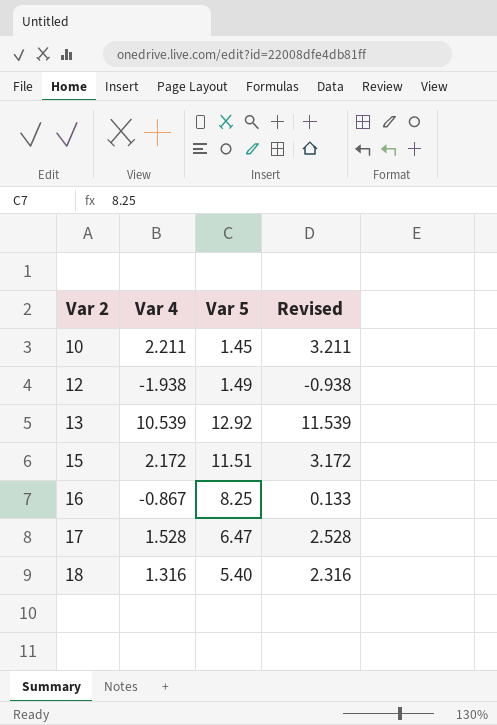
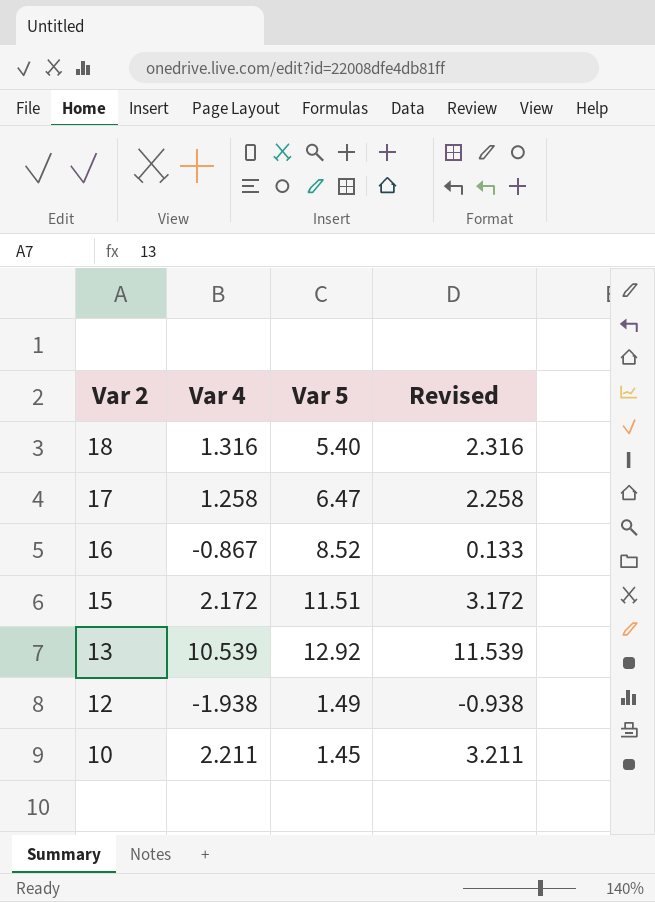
row order: Var 2 ascending -> Var 2 descending
17 | Var 4: 1.528 -> 1.258
17 | Revised: 2.528 -> 2.258
16 | Var 5: 8.25 -> 8.52

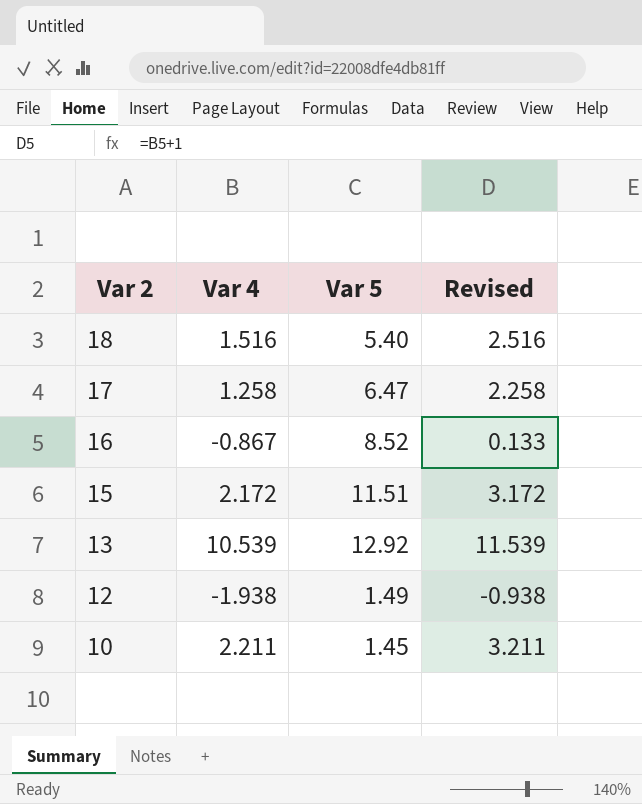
18 | Var 4: 1.316 -> 1.516
18 | Revised: 2.316 -> 2.516

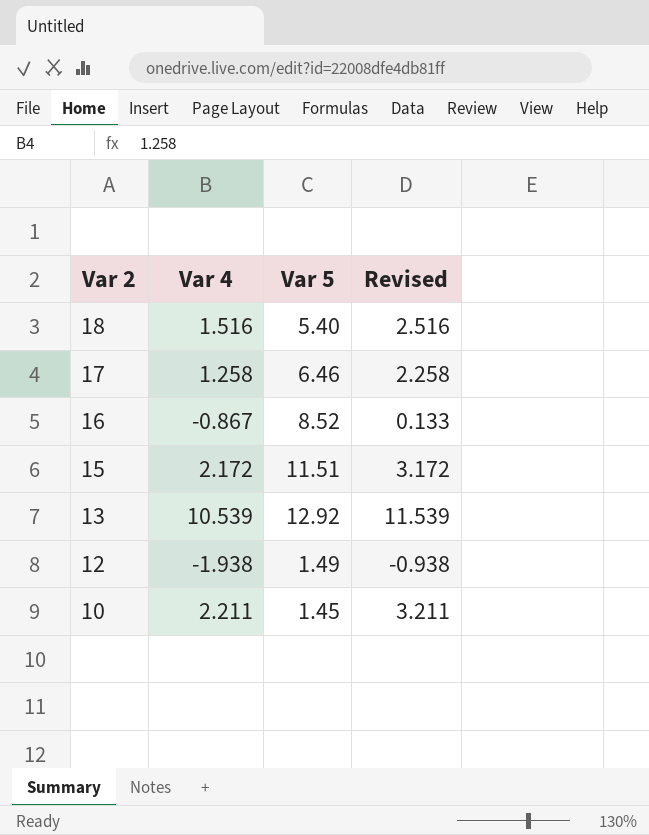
17 | Var 5: 6.47 -> 6.46

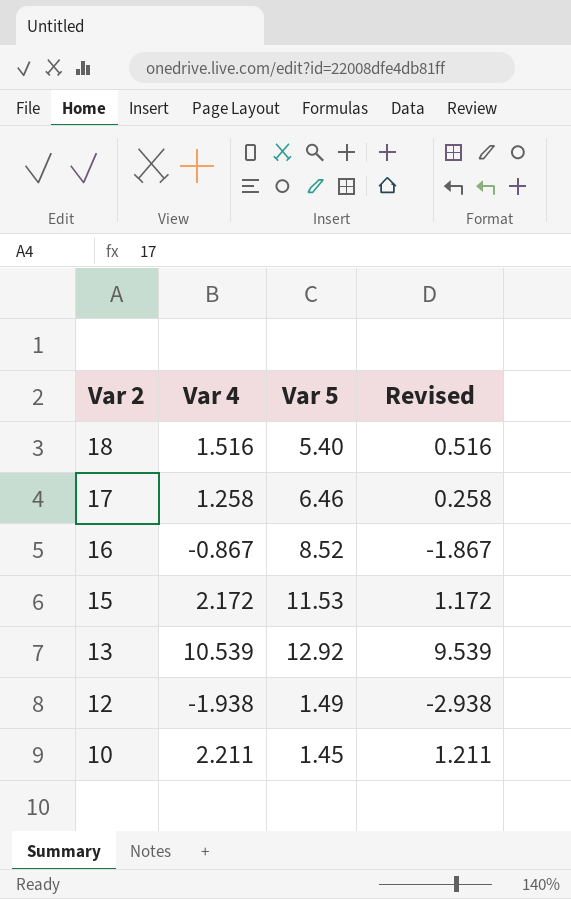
column Revised | formula: [Var 4] + 1 -> [Var 4] - 1
15 | Var 5: 11.51 -> 11.53

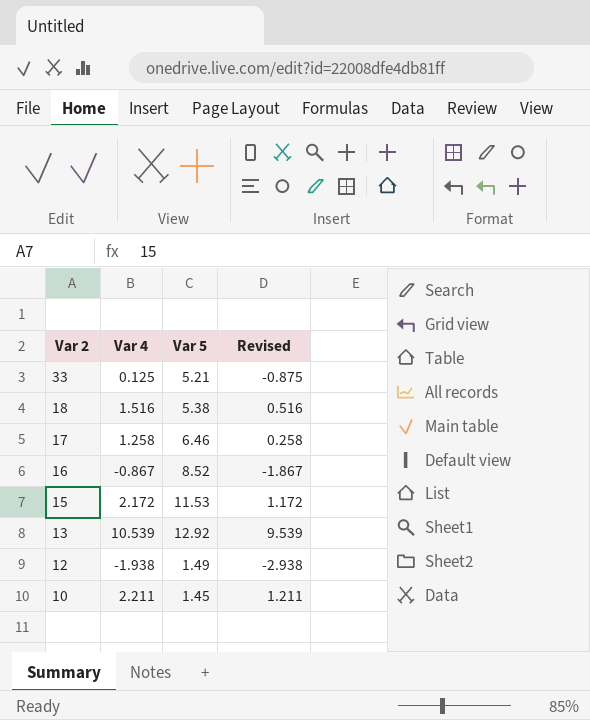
row 33: none -> 0.125 | 5.21 | -0.875
18 | Var 5: 5.40 -> 5.38

